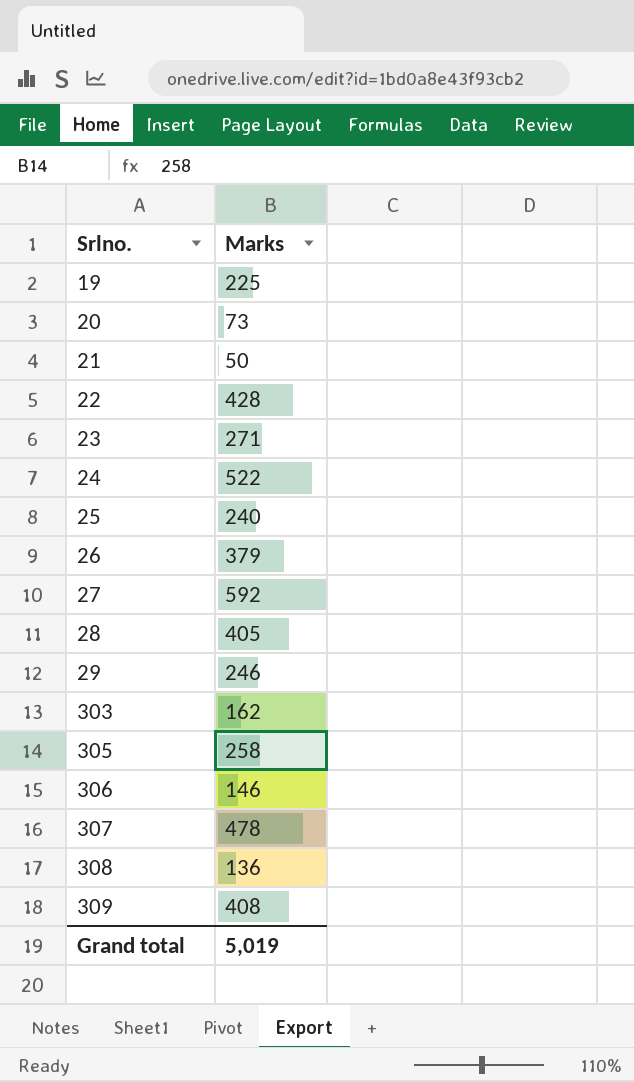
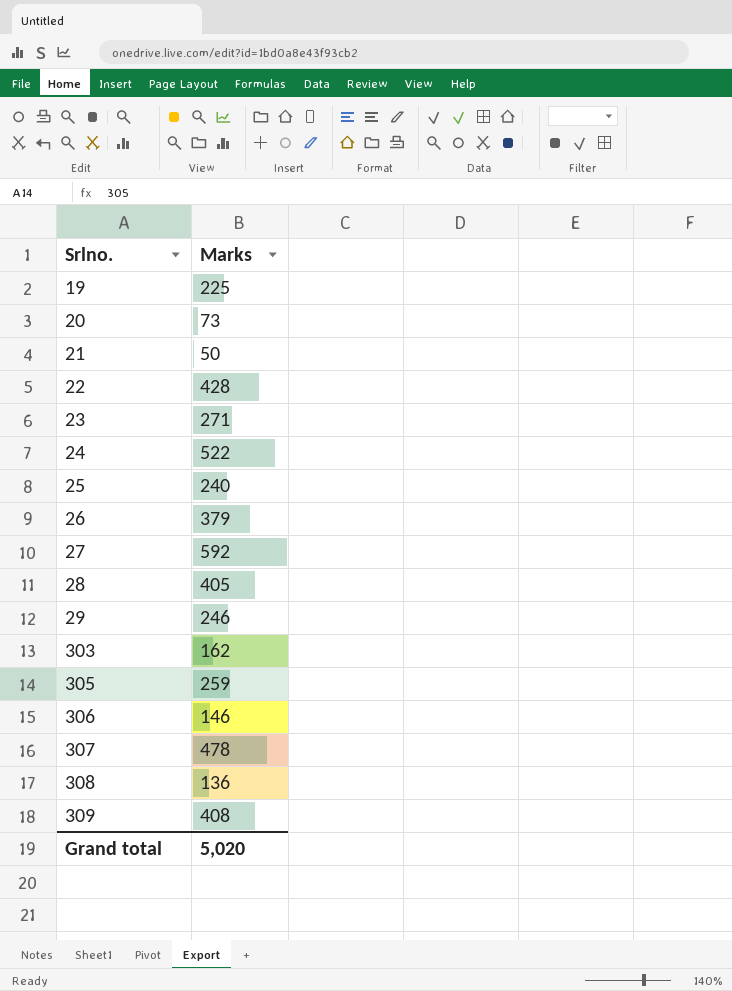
305 | Marks: 258 -> 259
Grand total | Marks: 5,019 -> 5,020

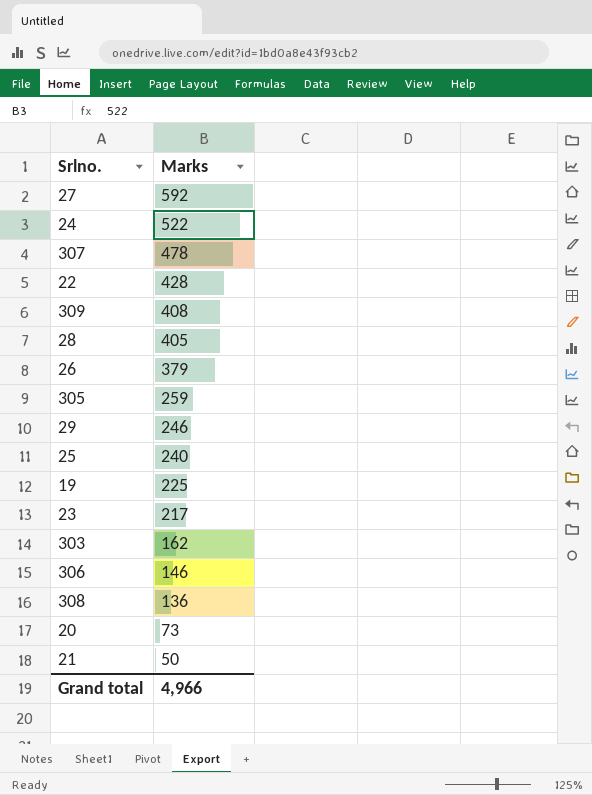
row order: Srlno. ascending -> Marks descending
23 | Marks: 271 -> 217
Grand total | Marks: 5,020 -> 4,966

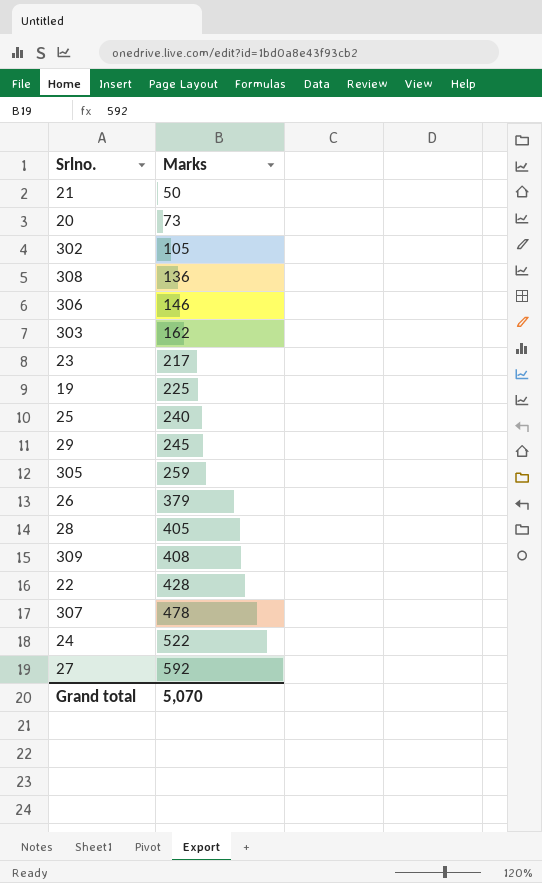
row order: Marks descending -> Marks ascending
row 302: none -> 105
29 | Marks: 246 -> 245
Grand total | Marks: 4,966 -> 5,070

